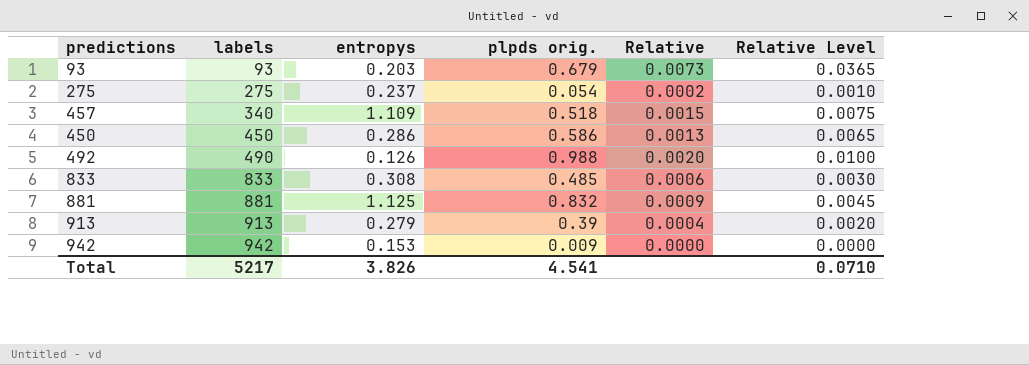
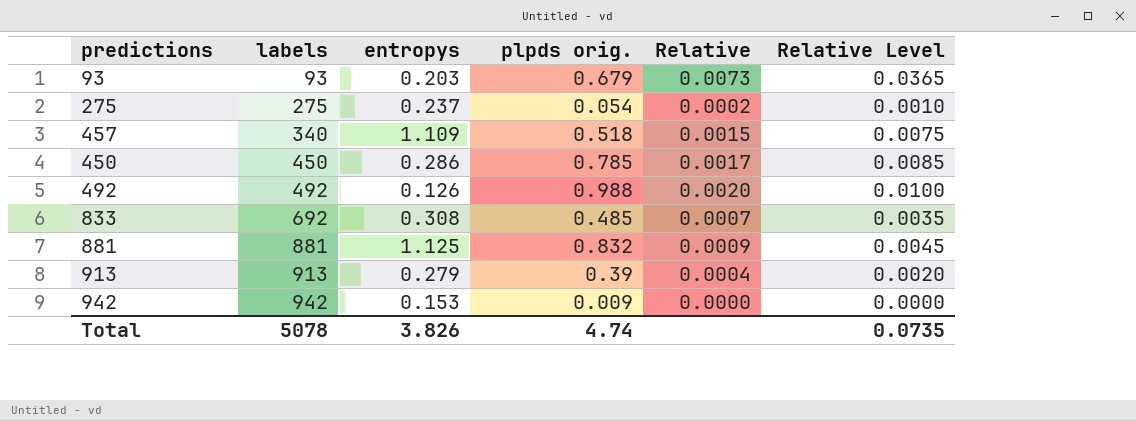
450 | plpds orig.: 0.586 -> 0.785
450 | Relative: 0.0013 -> 0.0017
450 | Relative Level: 0.0065 -> 0.0085
492 | labels: 490 -> 492
833 | labels: 833 -> 692
833 | Relative: 0.0006 -> 0.0007
833 | Relative Level: 0.0030 -> 0.0035
Total | labels: 5217 -> 5078
Total | plpds orig.: 4.541 -> 4.74
Total | Relative Level: 0.0710 -> 0.0735

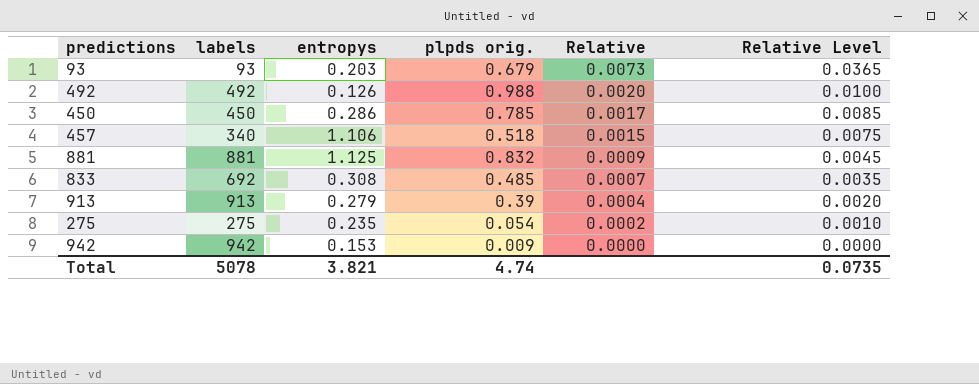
row order: labels ascending -> Relative descending
457 | entropys: 1.109 -> 1.106
275 | entropys: 0.237 -> 0.235
Total | entropys: 3.826 -> 3.821

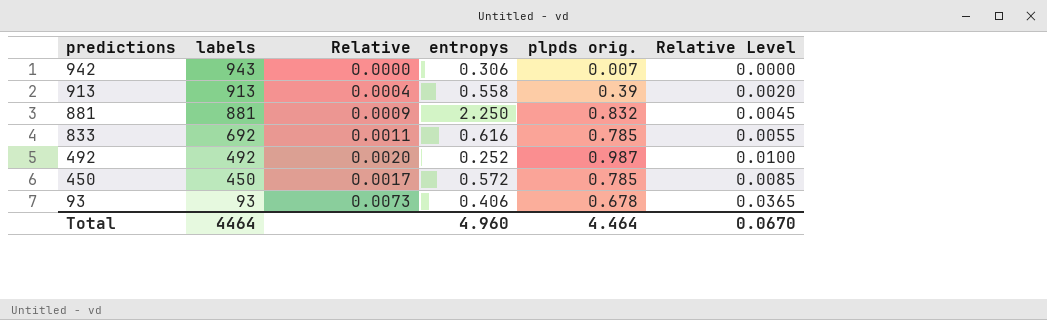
row order: Relative descending -> predictions descending
column Relative | position: 5 -> 3
row 457: 340 | 1.106 | 0.518 | 0.0015 | 0.0075 -> none
row 275: 275 | 0.235 | 0.054 | 0.0002 | 0.0010 -> none
942 | labels: 942 -> 943
942 | entropys: 0.153 -> 0.306
942 | plpds orig.: 0.009 -> 0.007
913 | entropys: 0.279 -> 0.558
881 | entropys: 1.125 -> 2.250
833 | Relative: 0.0007 -> 0.0011
833 | entropys: 0.308 -> 0.616
833 | plpds orig.: 0.485 -> 0.785
833 | Relative Level: 0.0035 -> 0.0055
492 | entropys: 0.126 -> 0.252
492 | plpds orig.: 0.988 -> 0.987
450 | entropys: 0.286 -> 0.572
93 | entropys: 0.203 -> 0.406
93 | plpds orig.: 0.679 -> 0.678
Total | labels: 5078 -> 4464
Total | entropys: 3.821 -> 4.960
Total | plpds orig.: 4.74 -> 4.464
Total | Relative Level: 0.0735 -> 0.0670

